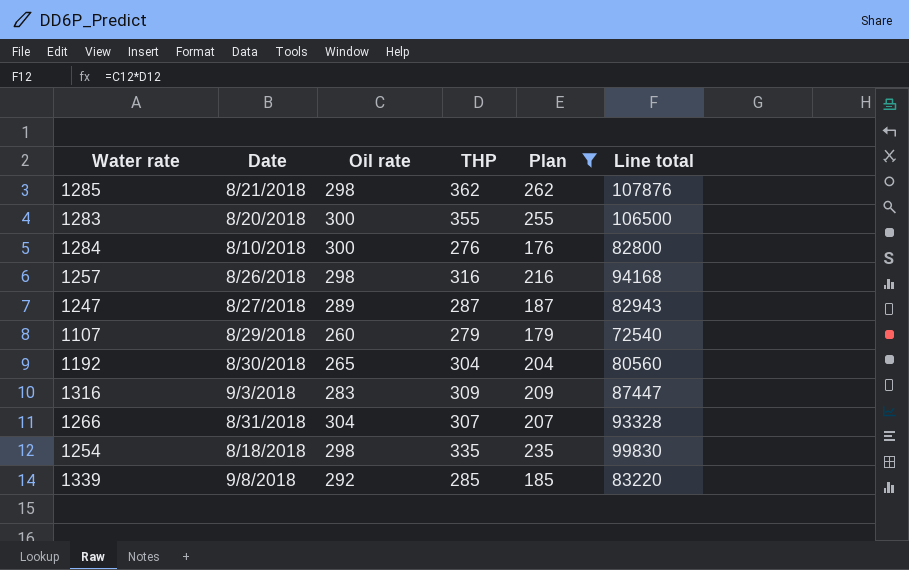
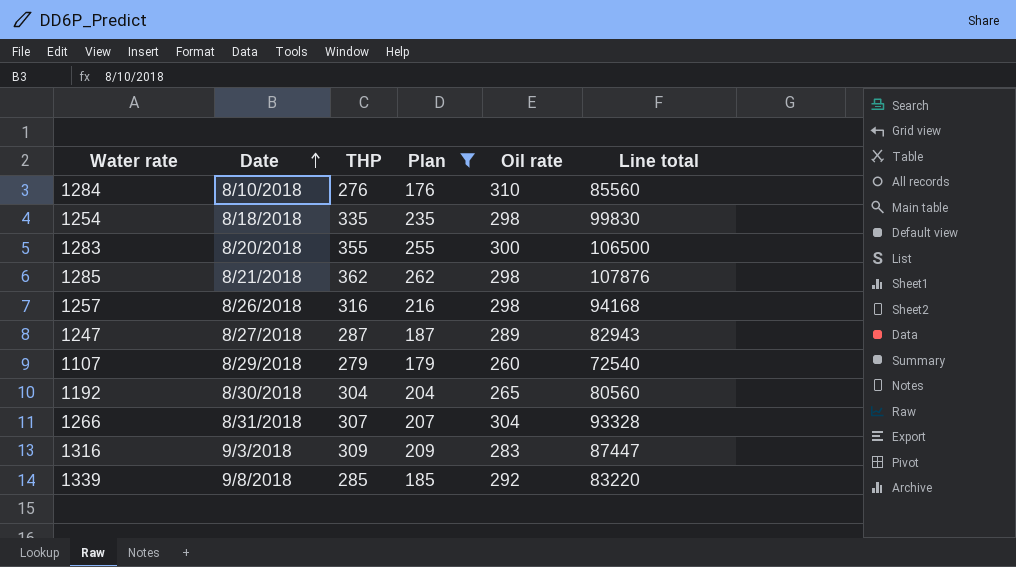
row order: none -> Date ascending
column Oil rate | position: 3 -> 5
1284 | Oil rate: 300 -> 310
1284 | Line total: 82800 -> 85560

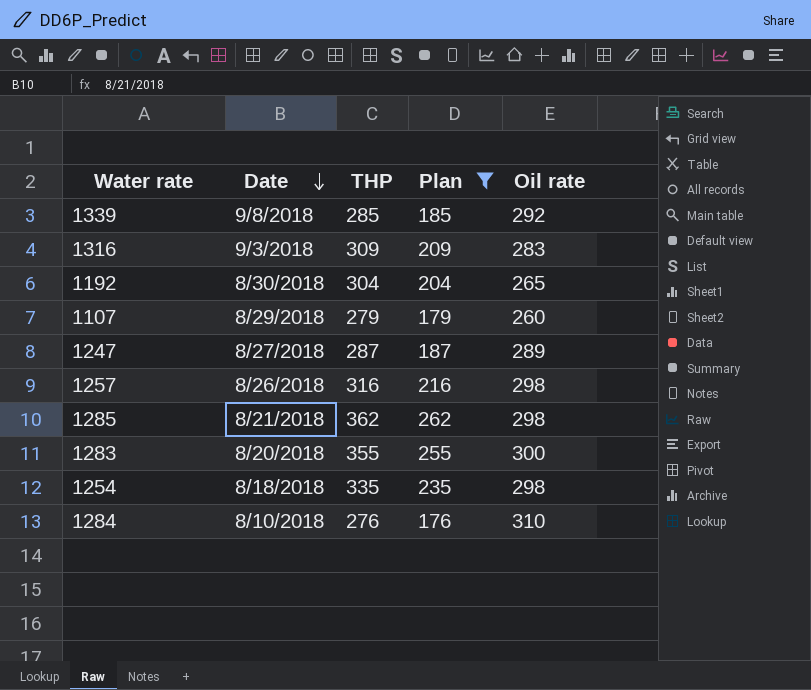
row order: Date ascending -> Date descending
column Line total | formula: [THP] * [Oil rate] -> none
row 1266: 8/31/2018 | 307 | 207 | 304 | 93328 -> none

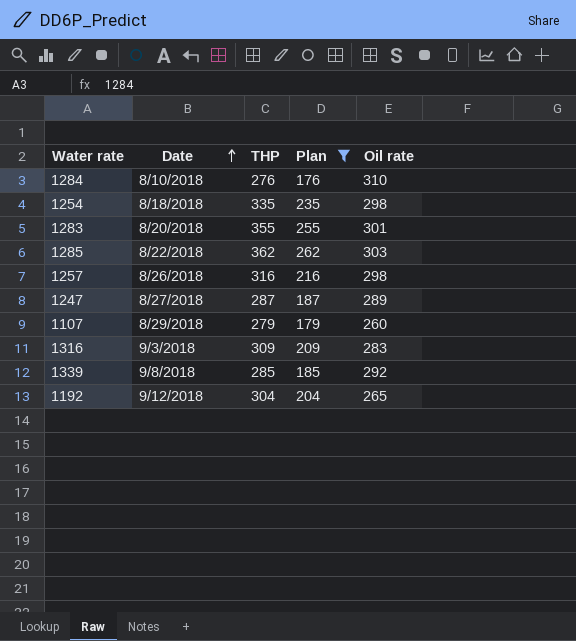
row order: Date descending -> Date ascending
1283 | Oil rate: 300 -> 301
1285 | Date: 8/21/2018 -> 8/22/2018
1285 | Oil rate: 298 -> 303
1192 | Date: 8/30/2018 -> 9/12/2018

